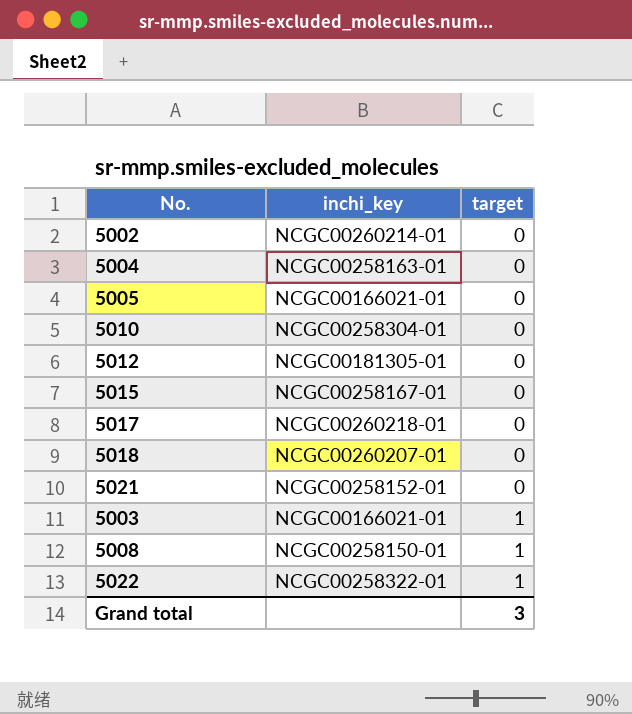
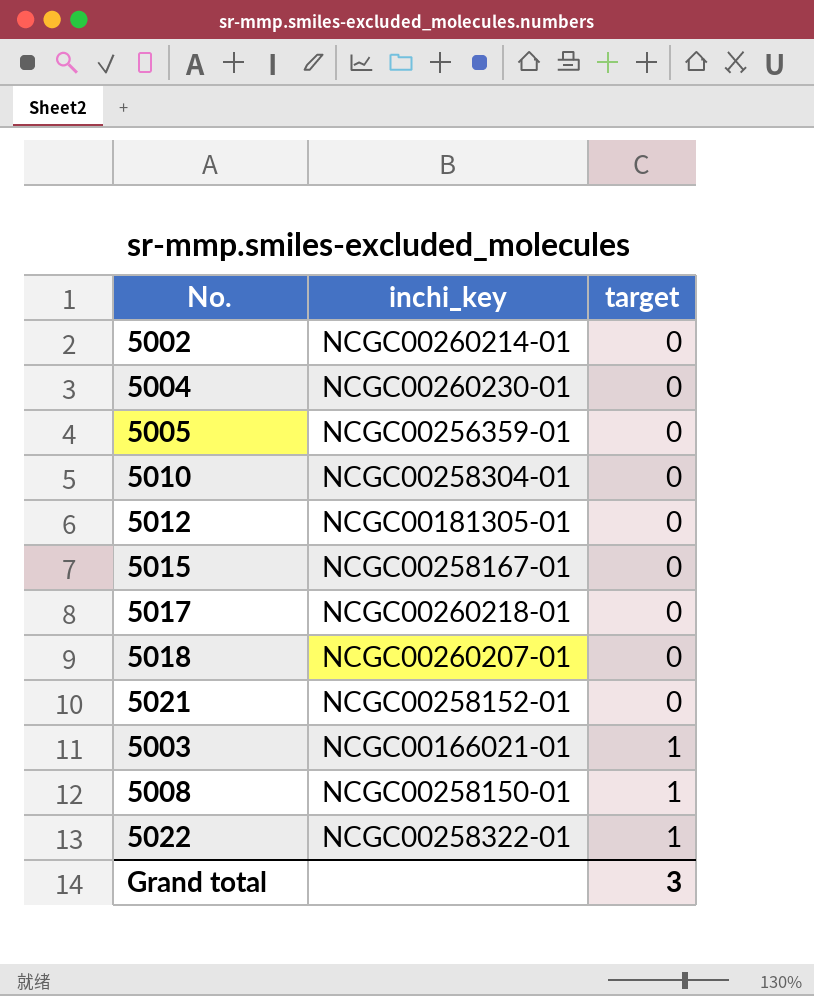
5004 | inchi_key: NCGC00258163-01 -> NCGC00260230-01
5005 | inchi_key: NCGC00166021-01 -> NCGC00256359-01

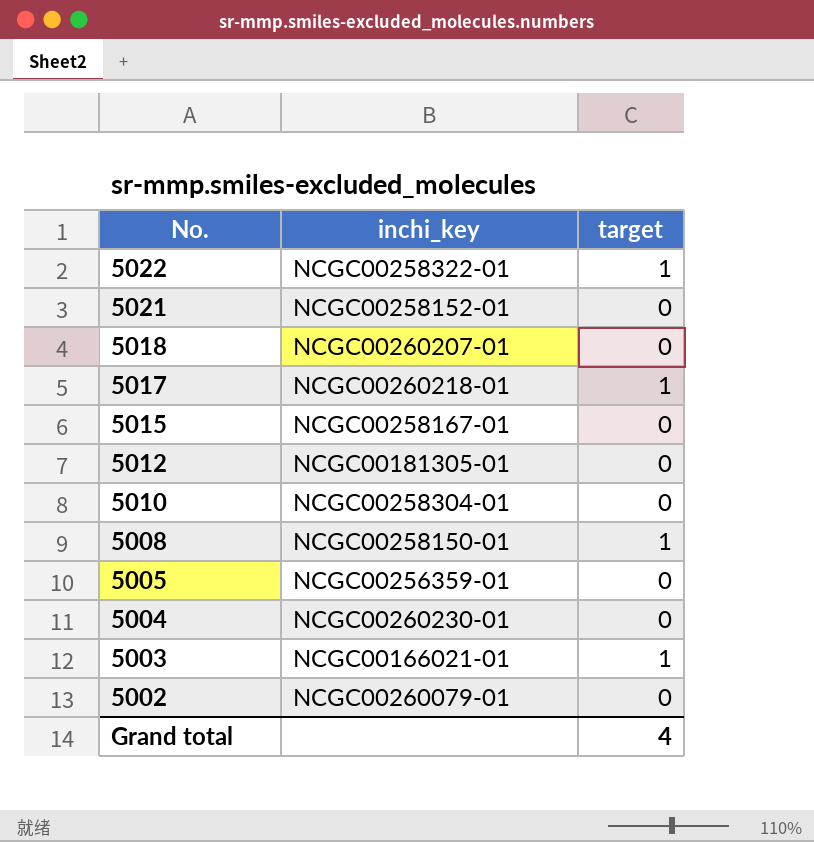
row order: target ascending -> No. descending
5017 | target: 0 -> 1
5002 | inchi_key: NCGC00260214-01 -> NCGC00260079-01
Grand total | target: 3 -> 4

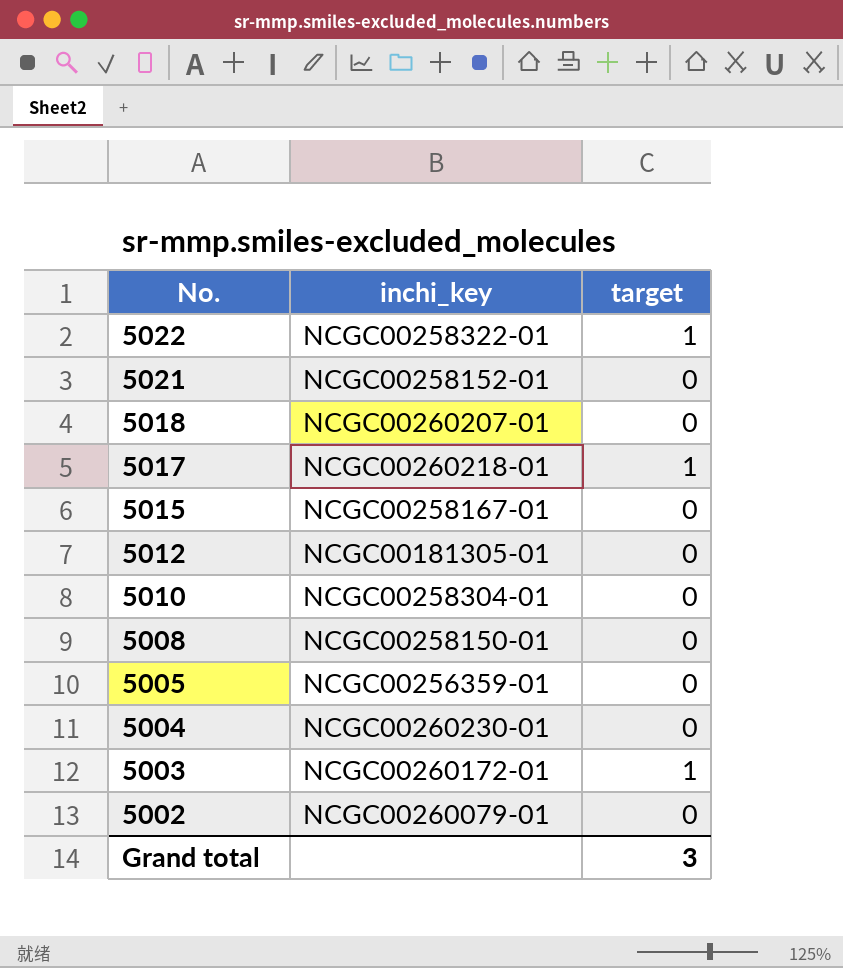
5008 | target: 1 -> 0
5003 | inchi_key: NCGC00166021-01 -> NCGC00260172-01
Grand total | target: 4 -> 3

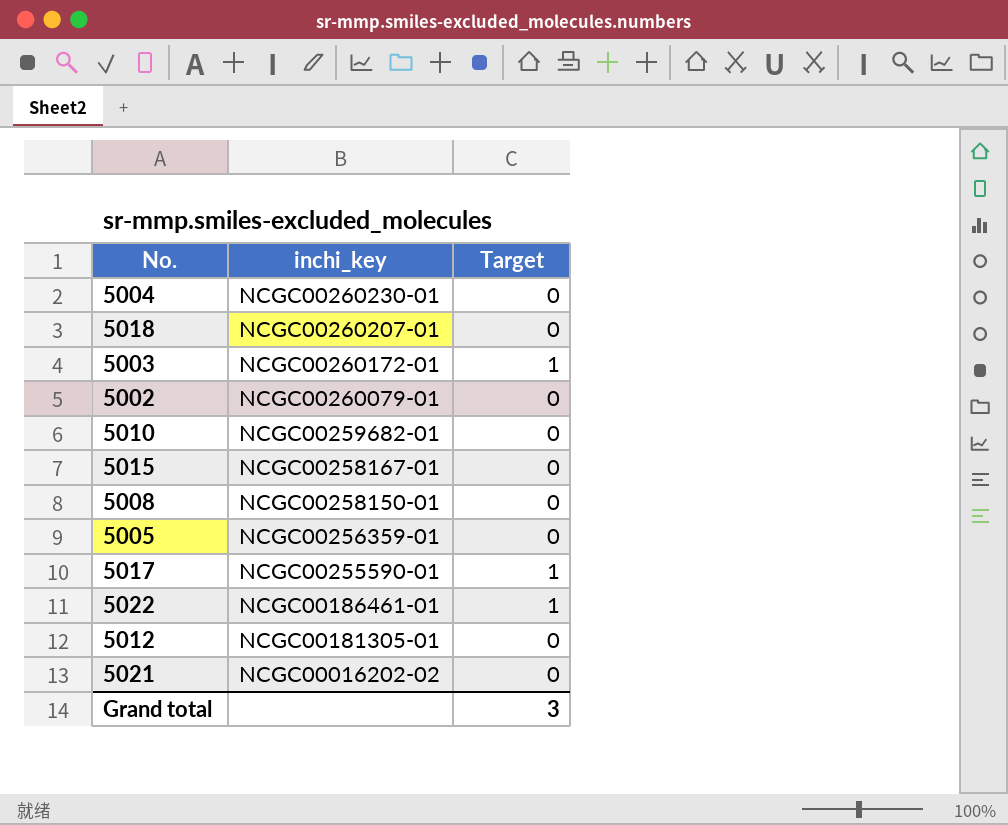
row order: No. descending -> inchi_key descending
column name: target -> Target
5010 | inchi_key: NCGC00258304-01 -> NCGC00259682-01
5017 | inchi_key: NCGC00260218-01 -> NCGC00255590-01
5022 | inchi_key: NCGC00258322-01 -> NCGC00186461-01
5021 | inchi_key: NCGC00258152-01 -> NCGC00016202-02

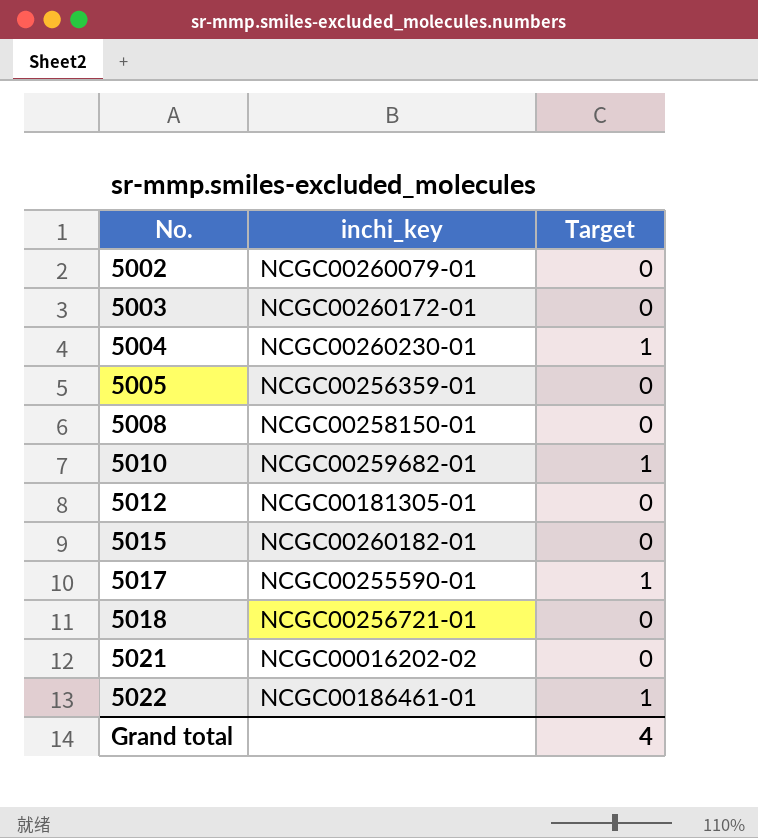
row order: inchi_key descending -> No. ascending
5003 | Target: 1 -> 0
5004 | Target: 0 -> 1
5010 | Target: 0 -> 1
5015 | inchi_key: NCGC00258167-01 -> NCGC00260182-01
5018 | inchi_key: NCGC00260207-01 -> NCGC00256721-01
Grand total | Target: 3 -> 4

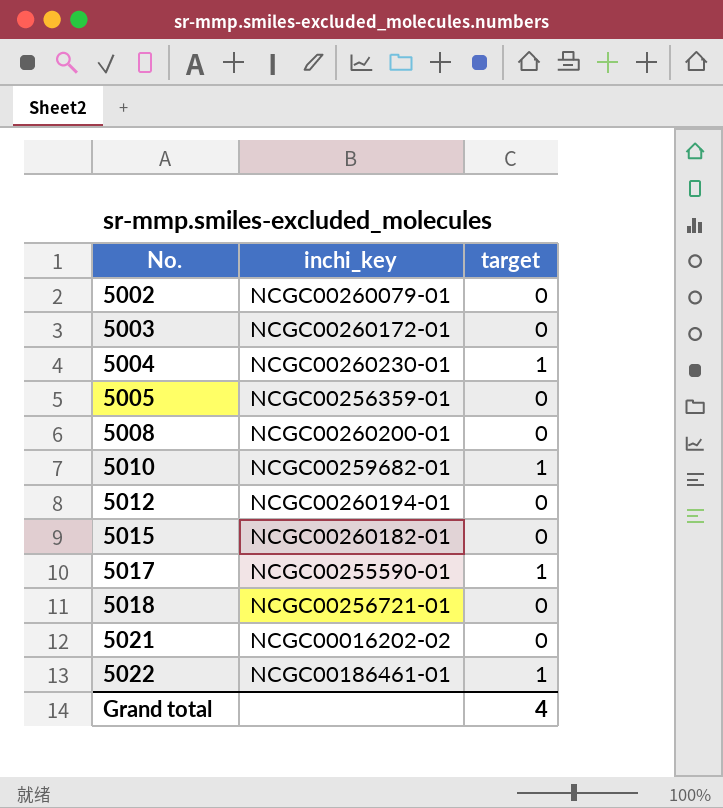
column name: Target -> target
5008 | inchi_key: NCGC00258150-01 -> NCGC00260200-01
5012 | inchi_key: NCGC00181305-01 -> NCGC00260194-01

